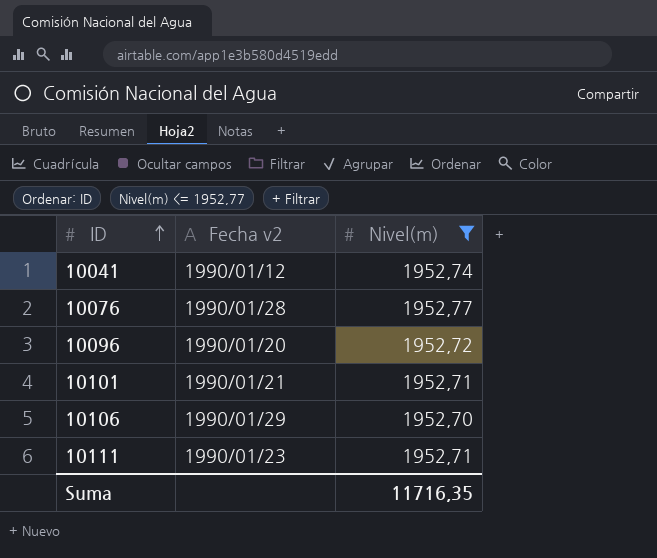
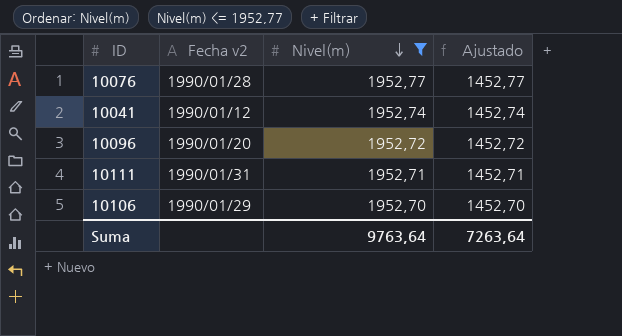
row order: ID ascending -> Nivel(m) descending
column Ajustado | formula: none -> [Nivel(m)] - 500
row 10101: 1990/01/21 | 1952,71 -> none
10111 | Fecha v2: 1990/01/23 -> 1990/01/31
Suma | Nivel(m): 11716,35 -> 9763,64

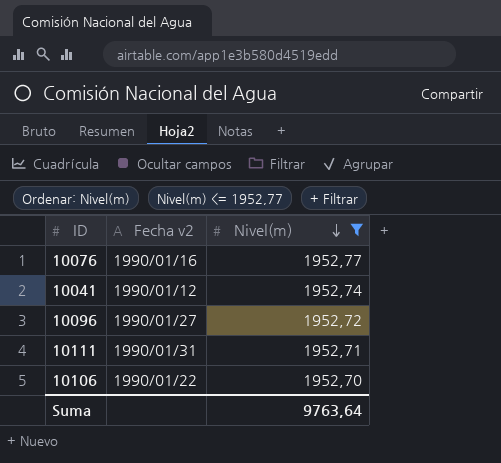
column Ajustado | formula: [Nivel(m)] - 500 -> none
10076 | Fecha v2: 1990/01/28 -> 1990/01/16
10096 | Fecha v2: 1990/01/20 -> 1990/01/27
10106 | Fecha v2: 1990/01/29 -> 1990/01/22

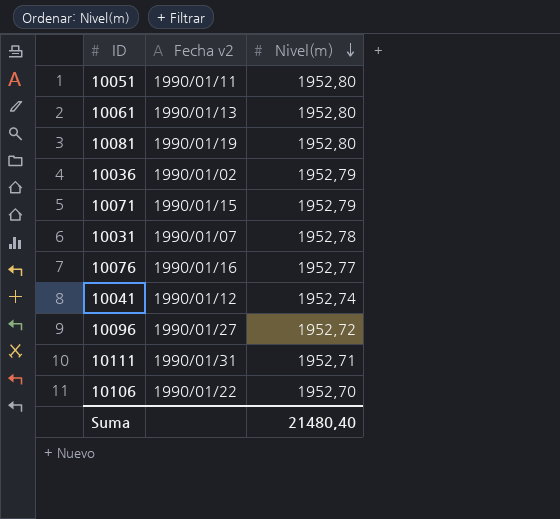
filter: Nivel(m) <= 1952,77 -> none
Suma | Nivel(m): 9763,64 -> 21480,40

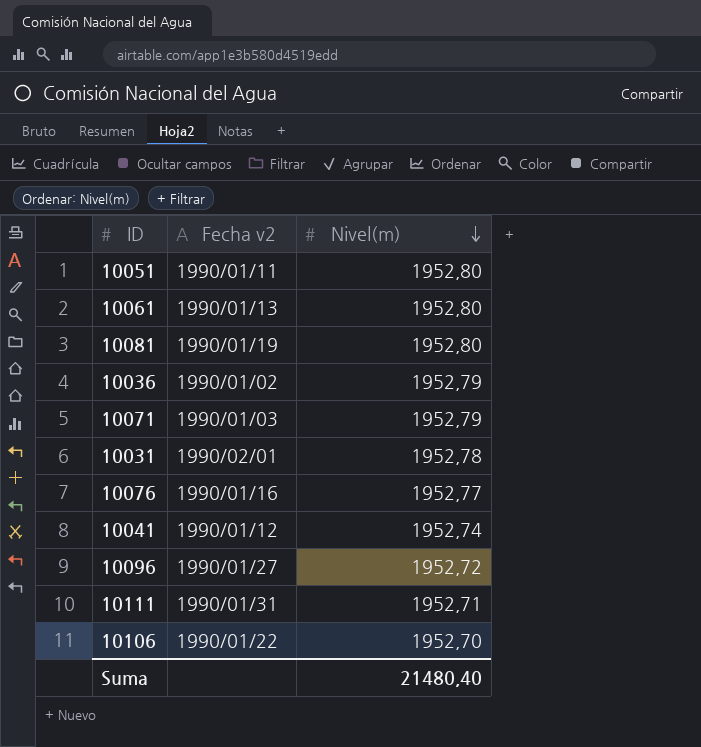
10071 | Fecha v2: 1990/01/15 -> 1990/01/03
10031 | Fecha v2: 1990/01/07 -> 1990/02/01

